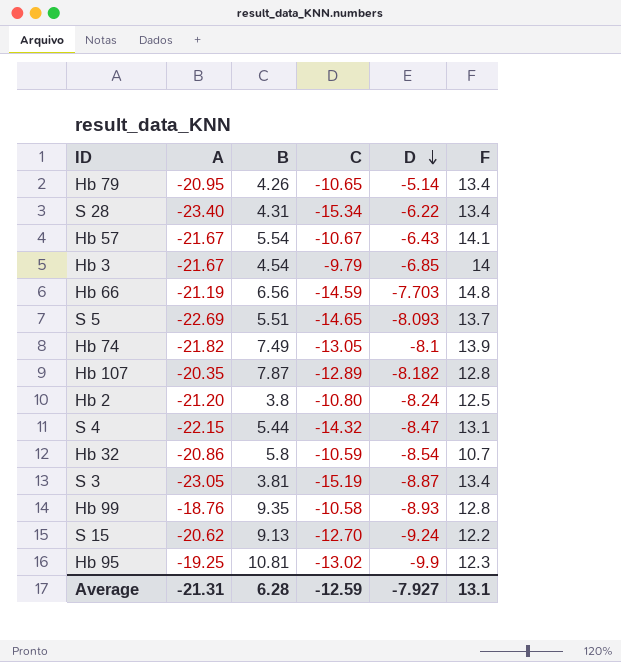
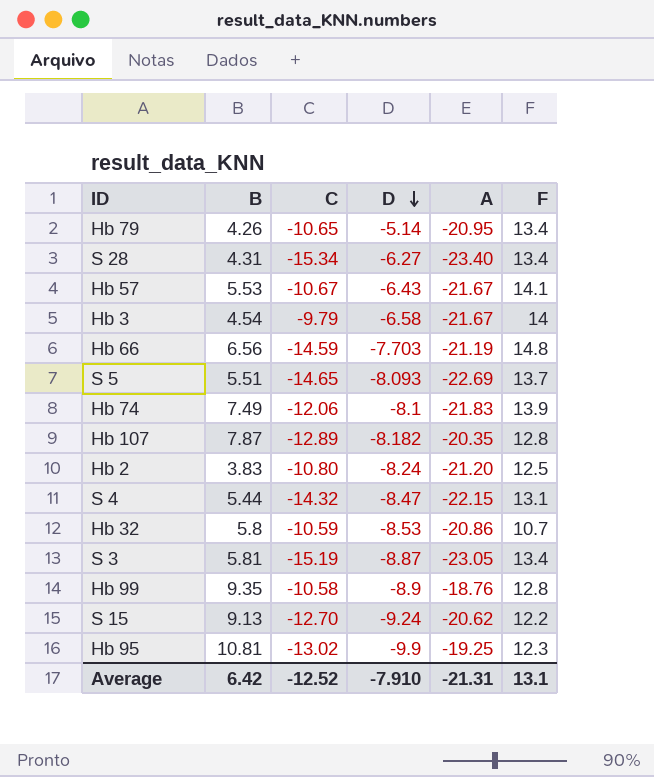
column A | position: 2 -> 5
S 28 | D: -6.22 -> -6.27
Hb 57 | B: 5.54 -> 5.53
Hb 3 | D: -6.85 -> -6.58
Hb 74 | C: -13.05 -> -12.06
Hb 74 | A: -21.82 -> -21.83
Hb 2 | B: 3.8 -> 3.83
Hb 32 | D: -8.54 -> -8.53
S 3 | B: 3.81 -> 5.81
Hb 99 | D: -8.93 -> -8.9
Average | B: 6.28 -> 6.42
Average | C: -12.59 -> -12.52
Average | D: -7.927 -> -7.910

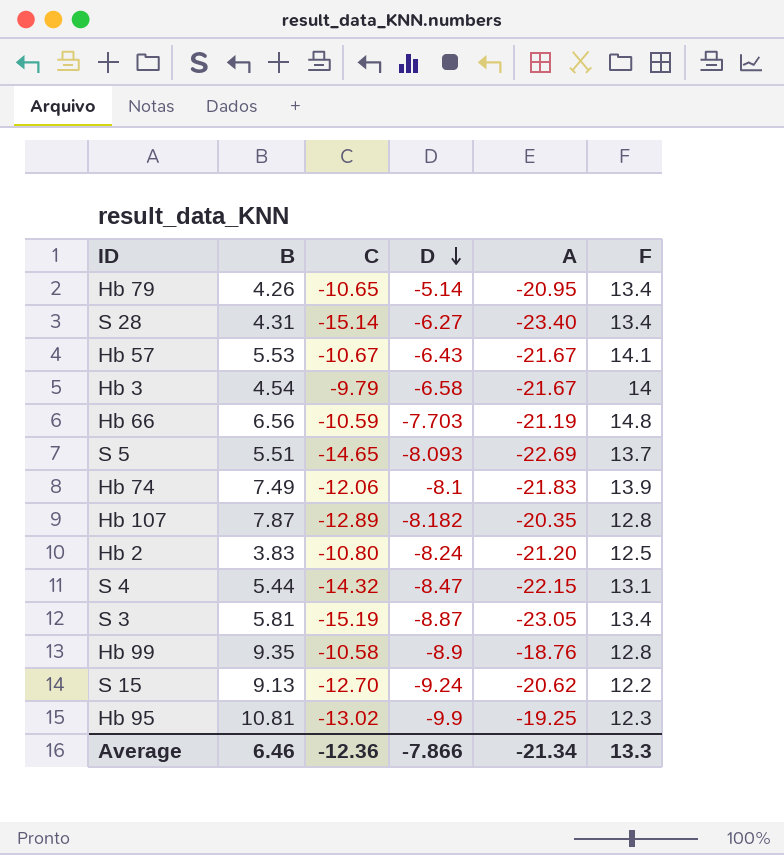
row Hb 32: 5.8 | -10.59 | -8.53 | -20.86 | 10.7 -> none
S 28 | C: -15.34 -> -15.14
Hb 66 | C: -14.59 -> -10.59
Average | B: 6.42 -> 6.46
Average | C: -12.52 -> -12.36
Average | D: -7.910 -> -7.866
Average | A: -21.31 -> -21.34
Average | F: 13.1 -> 13.3

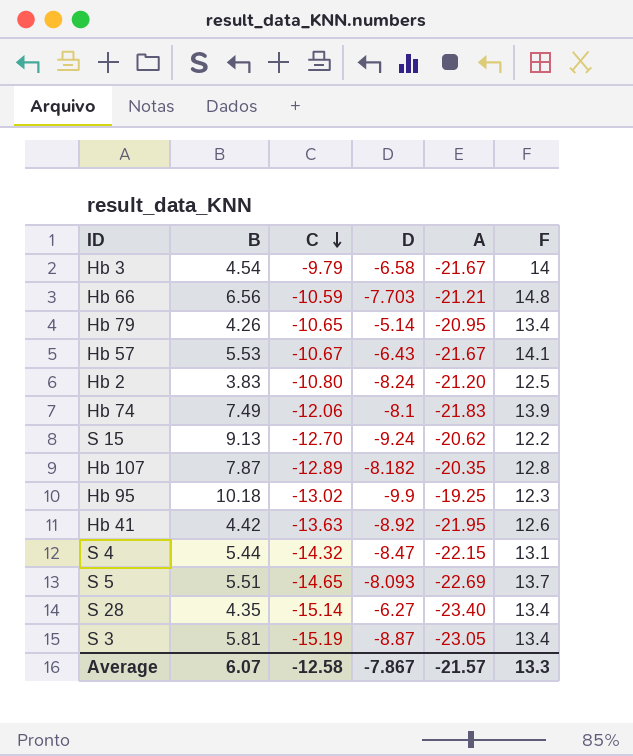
row order: D descending -> C descending
row Hb 99: 9.35 | -10.58 | -8.9 | -18.76 | 12.8 -> none
Hb 66 | A: -21.19 -> -21.21
Hb 95 | B: 10.81 -> 10.18
row Hb 41: none -> 4.42 | -13.63 | -8.92 | -21.95 | 12.6
S 28 | B: 4.31 -> 4.35
Average | B: 6.46 -> 6.07
Average | C: -12.36 -> -12.58
Average | D: -7.866 -> -7.867
Average | A: -21.34 -> -21.57

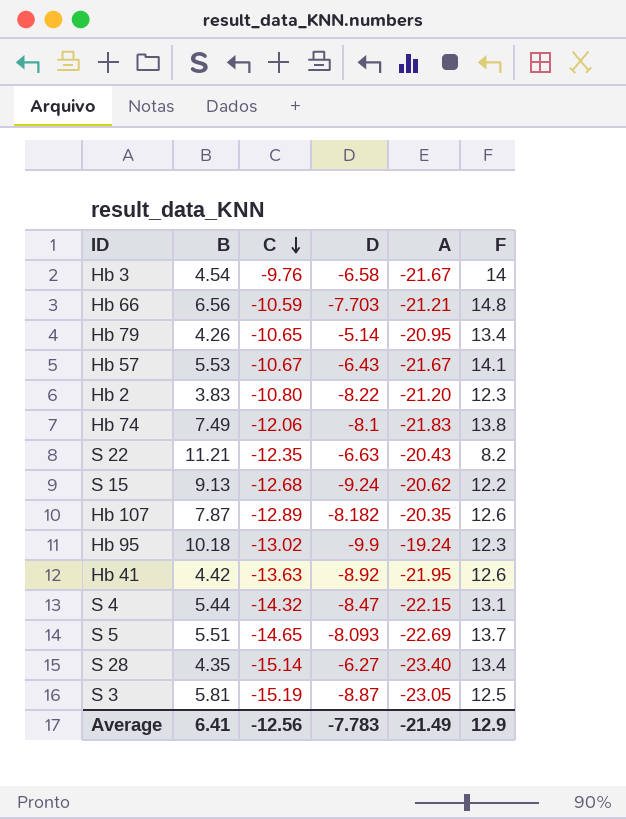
Hb 3 | C: -9.79 -> -9.76
Hb 2 | D: -8.24 -> -8.22
Hb 2 | F: 12.5 -> 12.3
Hb 74 | F: 13.9 -> 13.8
row S 22: none -> 11.21 | -12.35 | -6.63 | -20.43 | 8.2
S 15 | C: -12.70 -> -12.68
Hb 107 | F: 12.8 -> 12.6
Hb 95 | A: -19.25 -> -19.24
S 3 | F: 13.4 -> 12.5
Average | B: 6.07 -> 6.41
Average | C: -12.58 -> -12.56
Average | D: -7.867 -> -7.783
Average | A: -21.57 -> -21.49
Average | F: 13.3 -> 12.9

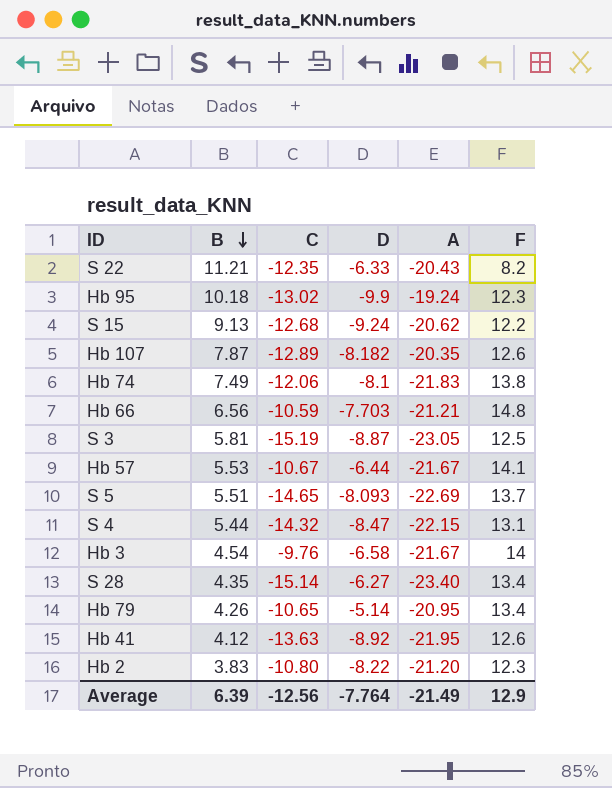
row order: C descending -> B descending
S 22 | D: -6.63 -> -6.33
Hb 57 | D: -6.43 -> -6.44
Hb 41 | B: 4.42 -> 4.12
Average | B: 6.41 -> 6.39
Average | D: -7.783 -> -7.764

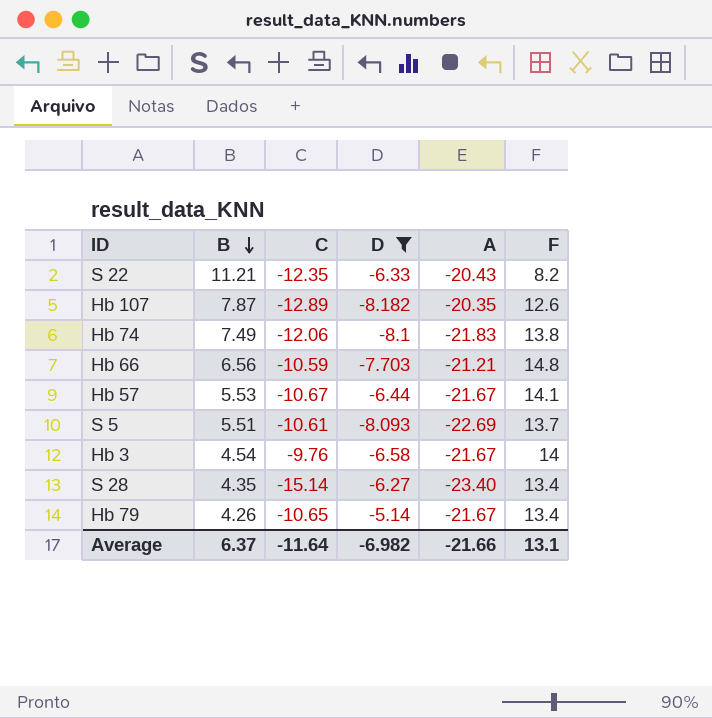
filter: none -> D >= -8.182
S 5 | C: -14.65 -> -10.61
Hb 79 | A: -20.95 -> -21.67
Average | B: 6.39 -> 6.37
Average | C: -12.56 -> -11.64
Average | D: -7.764 -> -6.982
Average | A: -21.49 -> -21.66
Average | F: 12.9 -> 13.1

